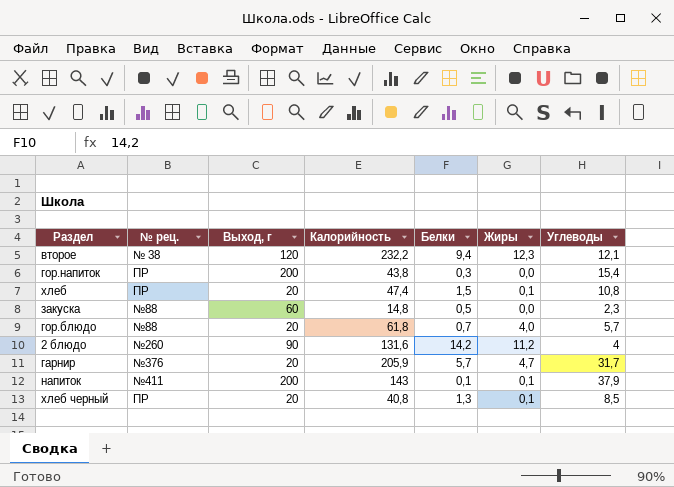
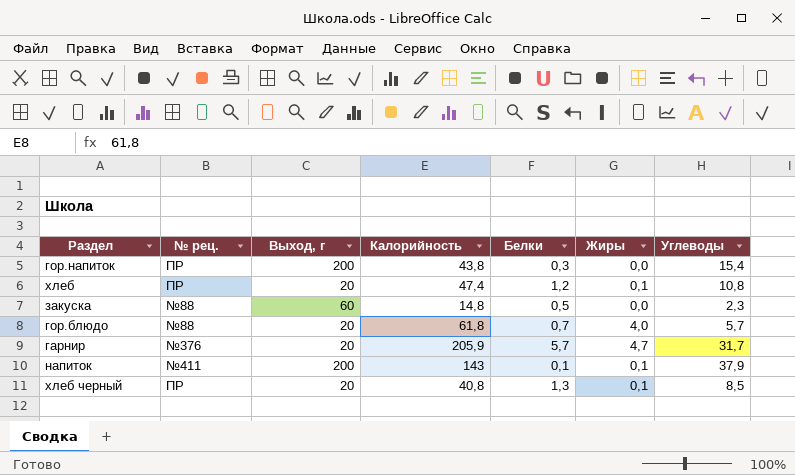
row второе: № 38 | 120 | 232,2 | 9,4 | 12,3 | 12,1 -> none
row 2 блюдо: №260 | 90 | 131,6 | 14,2 | 11,2 | 4 -> none
хлеб | Белки: 1,5 -> 1,2

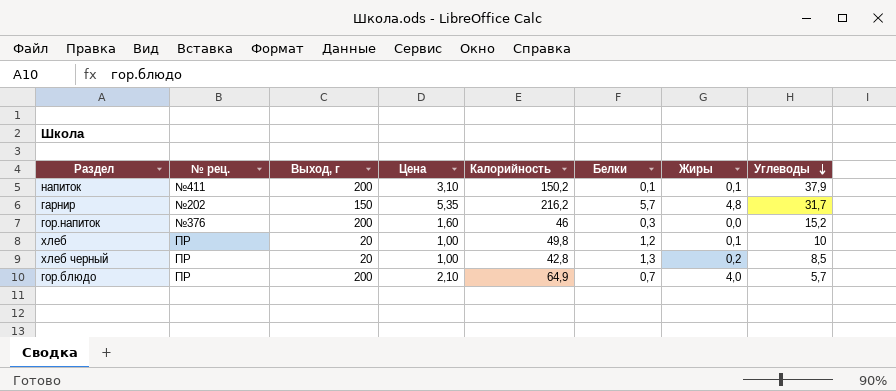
row order: none -> Углеводы descending
column Цена | position: none -> 4
row закуска: №88 | 60 | 14,8 | 0,5 | 0,0 | 2,3 -> none
напиток | Калорийность: 143 -> 150,2
гарнир | № рец.: №376 -> №202
гарнир | Выход, г: 20 -> 150
гарнир | Калорийность: 205,9 -> 216,2
гарнир | Жиры: 4,7 -> 4,8
гор.напиток | № рец.: ПР -> №376
гор.напиток | Калорийность: 43,8 -> 46
гор.напиток | Углеводы: 15,4 -> 15,2
хлеб | Калорийность: 47,4 -> 49,8
хлеб | Углеводы: 10,8 -> 10
хлеб черный | Калорийность: 40,8 -> 42,8
хлеб черный | Жиры: 0,1 -> 0,2
гор.блюдо | № рец.: №88 -> ПР
гор.блюдо | Выход, г: 20 -> 200
гор.блюдо | Калорийность: 61,8 -> 64,9

